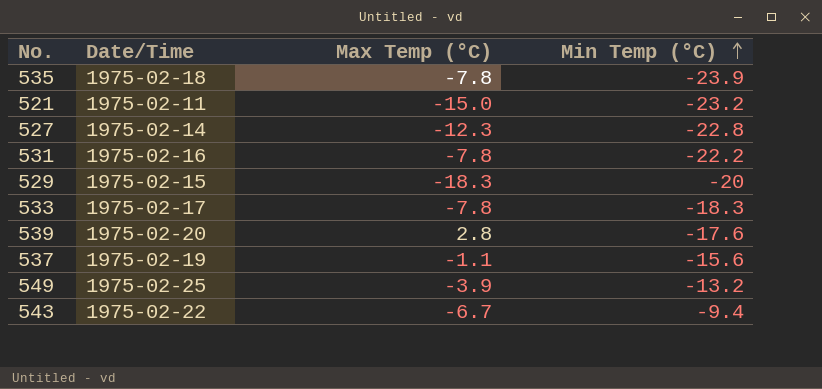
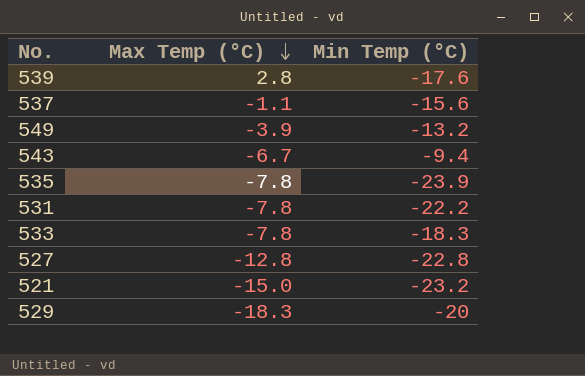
row order: Min Temp (°C) ascending -> Max Temp (°C) descending
column Date/Time | position: 2 -> none
527 | Max Temp (°C): -12.3 -> -12.8

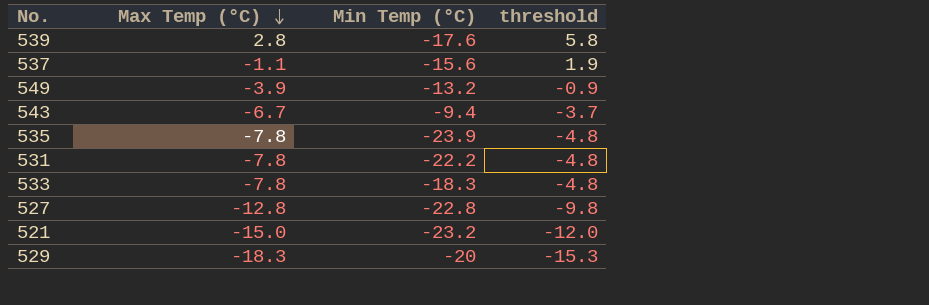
column threshold | formula: none -> [Max Temp (°C)] + 3

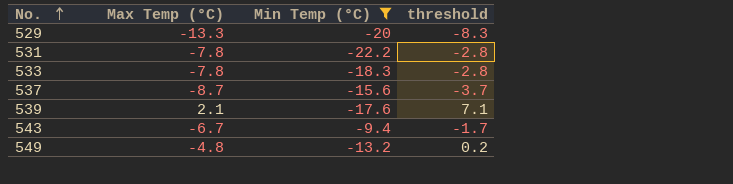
filter: none -> Min Temp (°C) >= -22.2
row order: Max Temp (°C) descending -> No. ascending
column threshold | formula: [Max Temp (°C)] + 3 -> [Max Temp (°C)] + 5
529 | Max Temp (°C): -18.3 -> -13.3
537 | Max Temp (°C): -1.1 -> -8.7
539 | Max Temp (°C): 2.8 -> 2.1
549 | Max Temp (°C): -3.9 -> -4.8

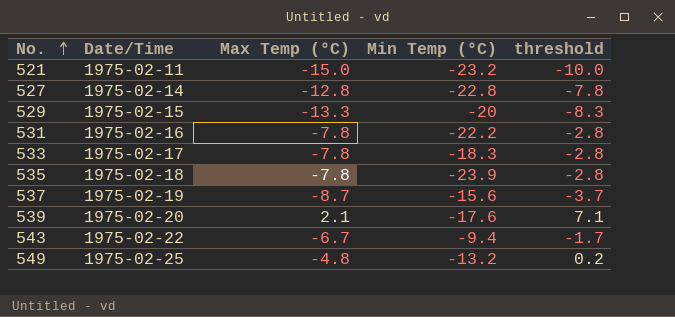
filter: Min Temp (°C) >= -22.2 -> none
column Date/Time | position: none -> 2

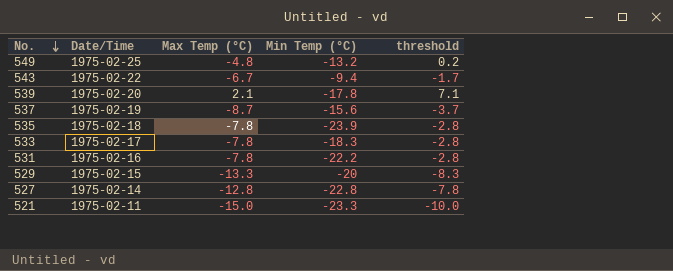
row order: No. ascending -> No. descending
539 | Min Temp (°C): -17.6 -> -17.8
521 | Min Temp (°C): -23.2 -> -23.3

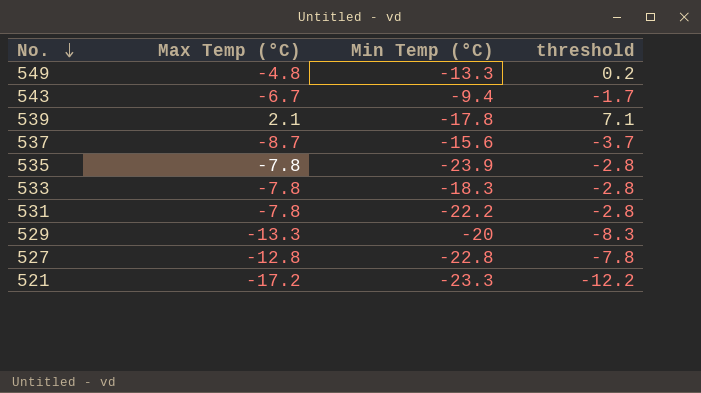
column Date/Time | position: 2 -> none
549 | Min Temp (°C): -13.2 -> -13.3
521 | Max Temp (°C): -15.0 -> -17.2
521 | threshold: -10.0 -> -12.2

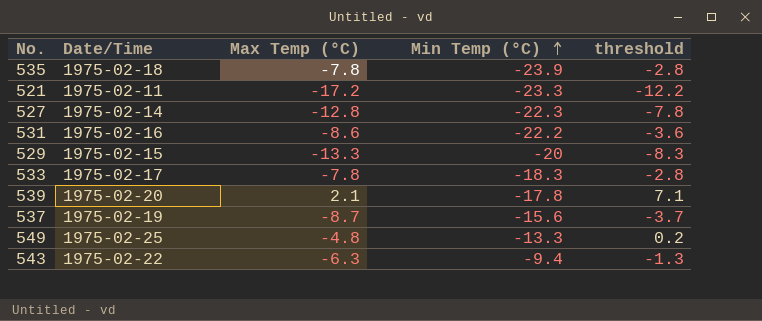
row order: No. descending -> Min Temp (°C) ascending
column Date/Time | position: none -> 2
527 | Min Temp (°C): -22.8 -> -22.3
531 | Max Temp (°C): -7.8 -> -8.6
531 | threshold: -2.8 -> -3.6
543 | Max Temp (°C): -6.7 -> -6.3
543 | threshold: -1.7 -> -1.3

